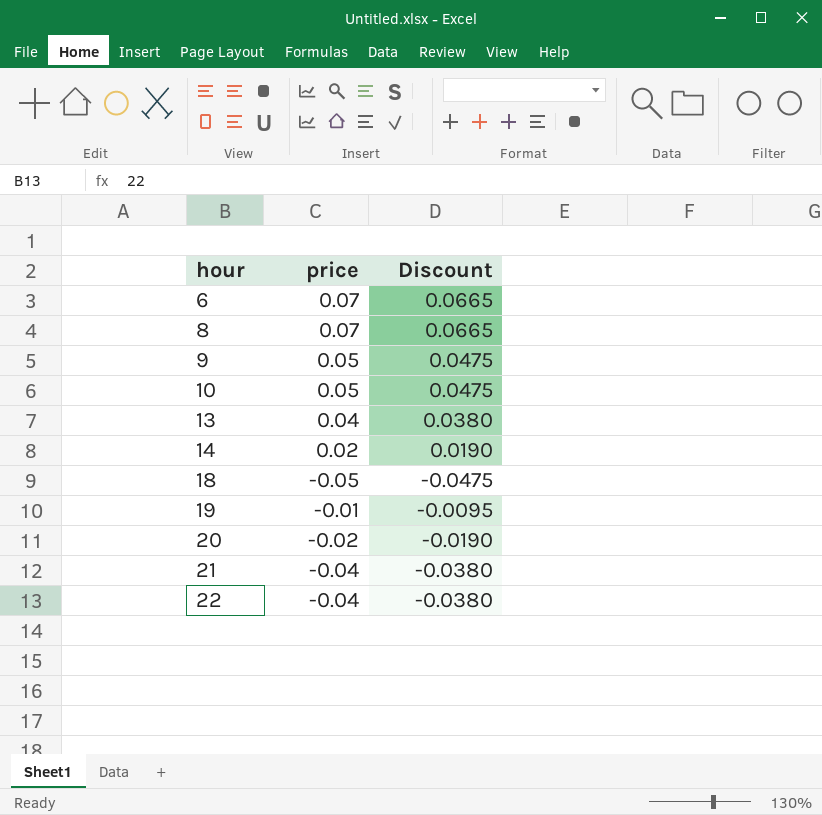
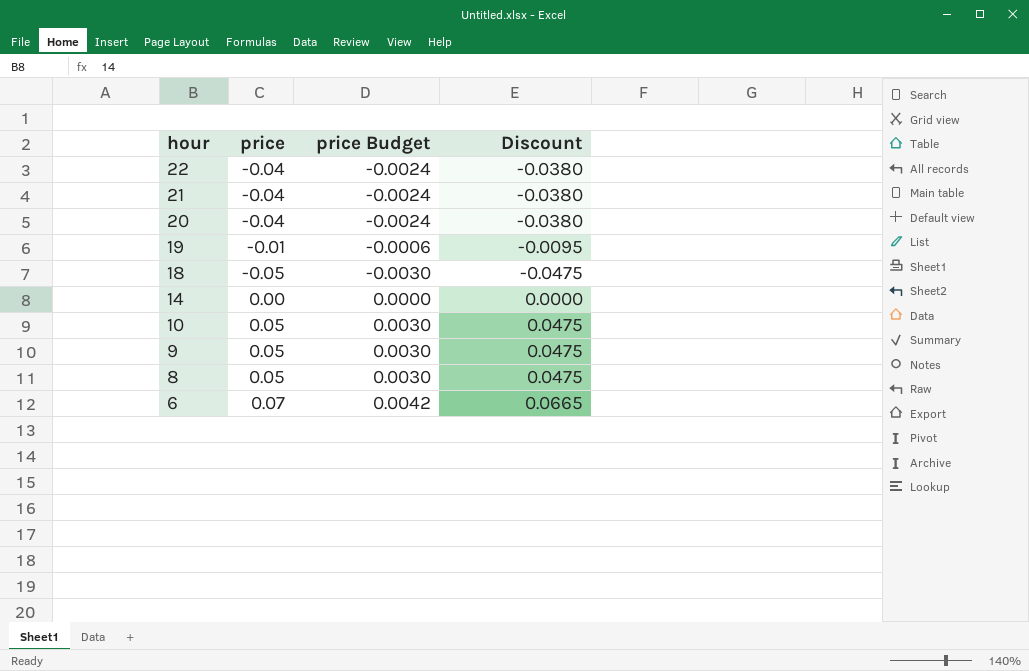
row order: hour ascending -> hour descending
column price Budget | formula: none -> [price] * 0.06
row 13: 0.04 | 0.0380 -> none
20 | price: -0.02 -> -0.04
20 | Discount: -0.0190 -> -0.0380
14 | price: 0.02 -> 0.00
14 | Discount: 0.0190 -> 0.0000
8 | price: 0.07 -> 0.05
8 | Discount: 0.0665 -> 0.0475

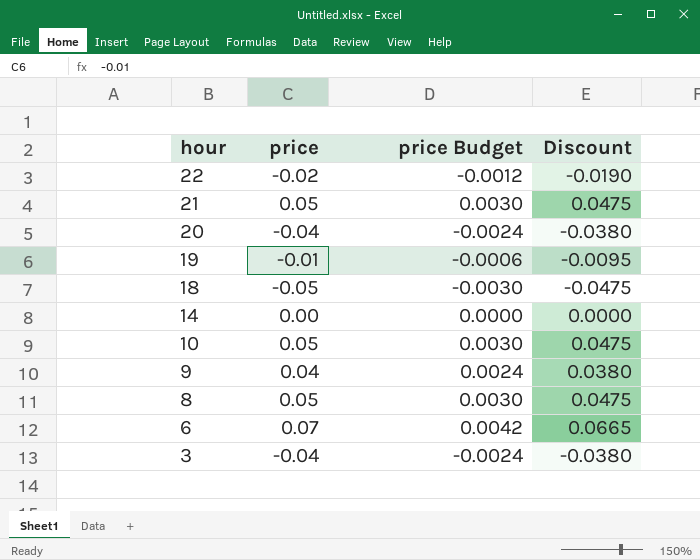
22 | price: -0.04 -> -0.02
22 | price Budget: -0.0024 -> -0.0012
22 | Discount: -0.0380 -> -0.0190
21 | price: -0.04 -> 0.05
21 | price Budget: -0.0024 -> 0.0030
21 | Discount: -0.0380 -> 0.0475
9 | price: 0.05 -> 0.04
9 | price Budget: 0.0030 -> 0.0024
9 | Discount: 0.0475 -> 0.0380
row 3: none -> -0.04 | -0.0024 | -0.0380

